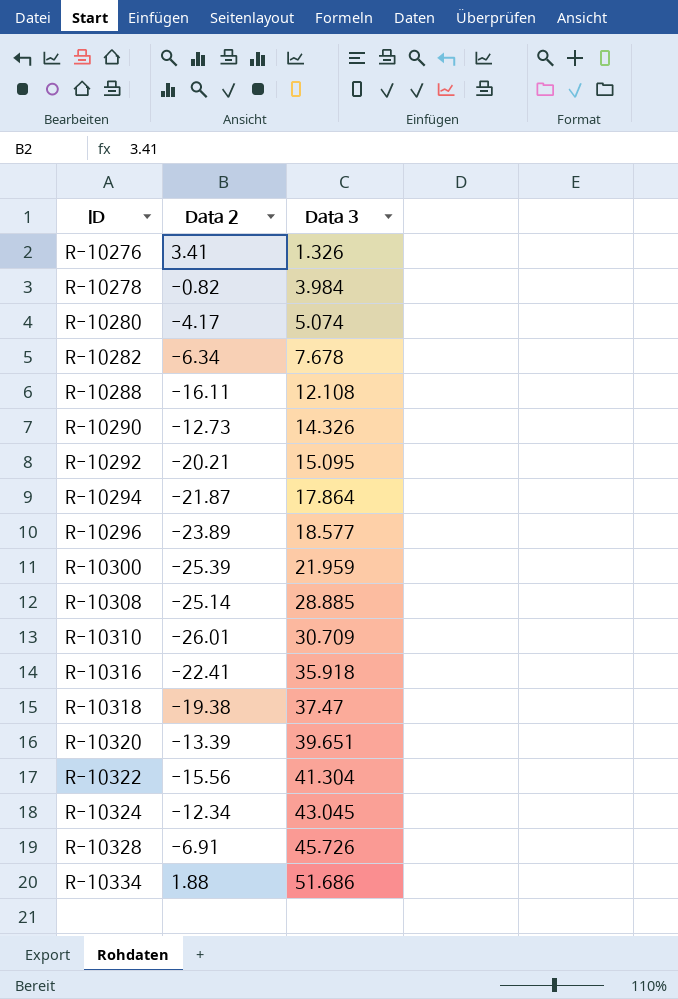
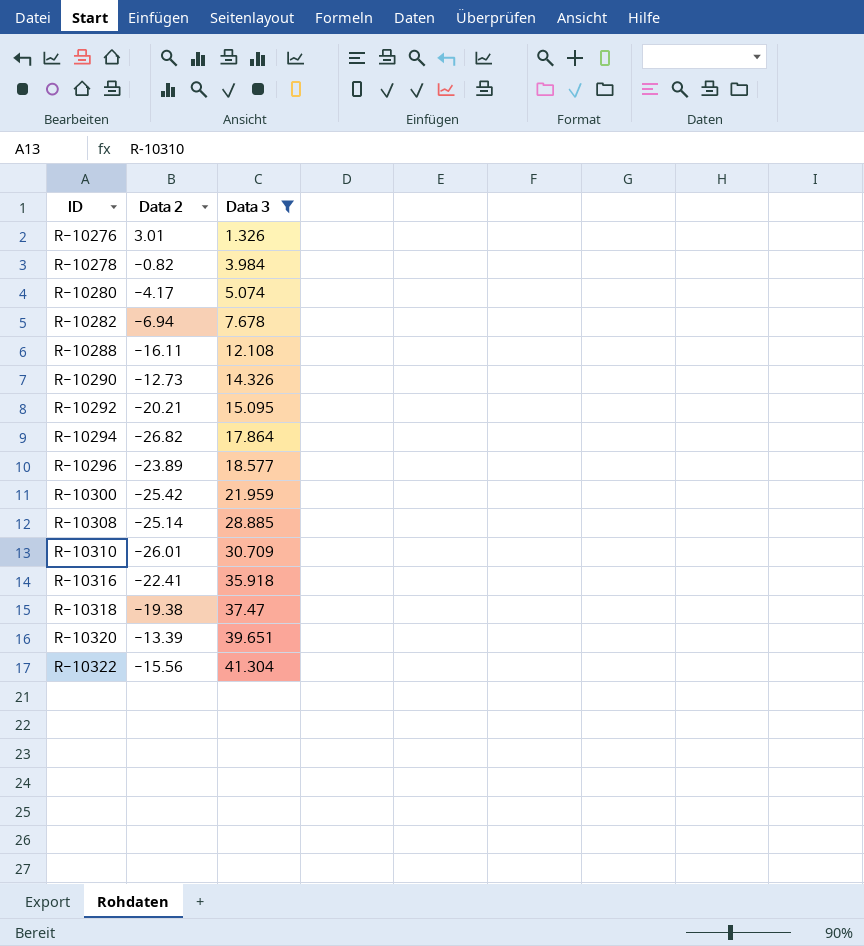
filter: none -> Data 3 <= 41.304
R-10276 | Data 2: 3.41 -> 3.01
R-10282 | Data 2: -6.34 -> -6.94
R-10294 | Data 2: -21.87 -> -26.82
R-10300 | Data 2: -25.39 -> -25.42

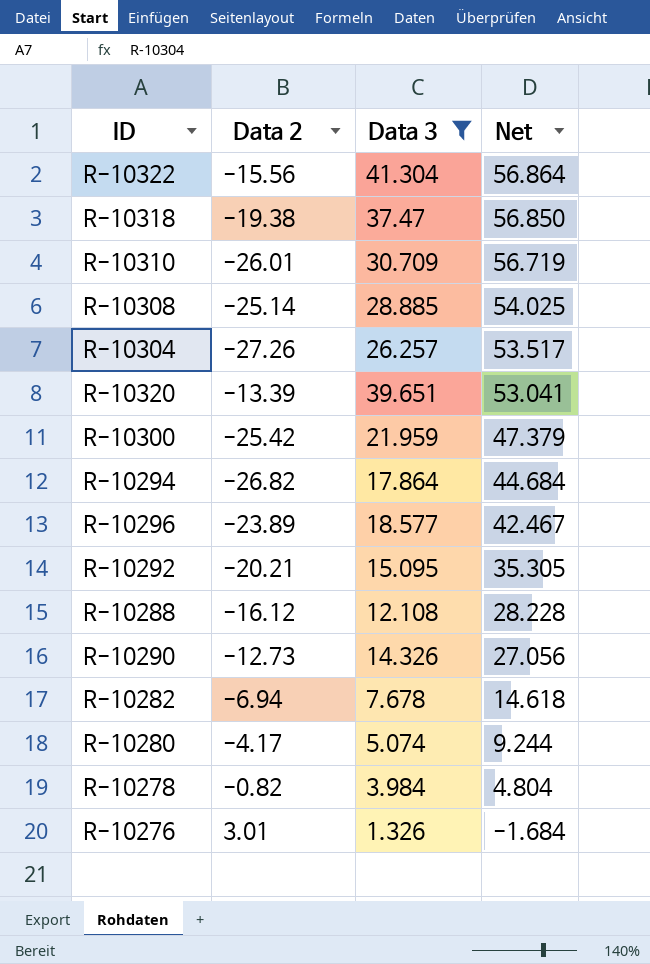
row order: ID ascending -> Net descending
column Net | formula: none -> [Data 3] - [Data 2]
row R-10316: -22.41 | 35.918 -> none
row R-10304: none -> -27.26 | 26.257 | 53.517
R-10288 | Data 2: -16.11 -> -16.12

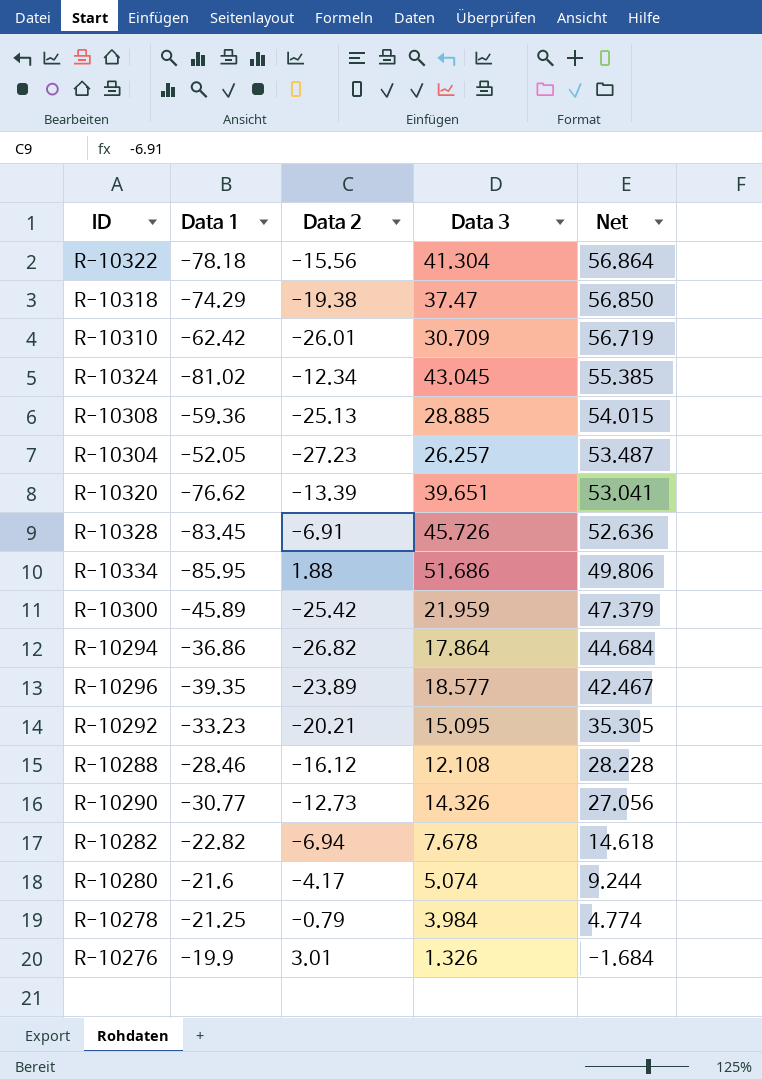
filter: Data 3 <= 41.304 -> none
column Data 1 | position: none -> 2
R-10308 | Data 2: -25.14 -> -25.13
R-10308 | Net: 54.025 -> 54.015
R-10304 | Data 2: -27.26 -> -27.23
R-10304 | Net: 53.517 -> 53.487
R-10278 | Data 2: -0.82 -> -0.79
R-10278 | Net: 4.804 -> 4.774

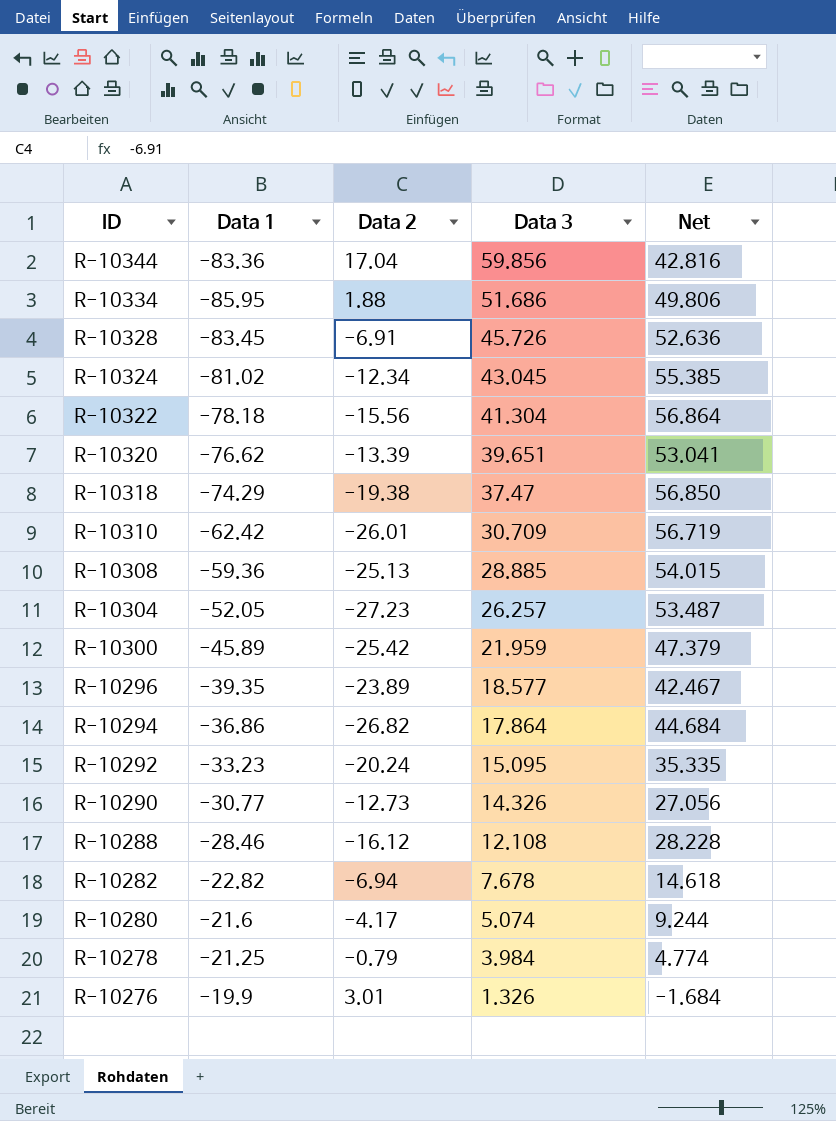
row order: Net descending -> ID descending
row R-10344: none -> -83.36 | 17.04 | 59.856 | 42.816
R-10292 | Data 2: -20.21 -> -20.24
R-10292 | Net: 35.305 -> 35.335

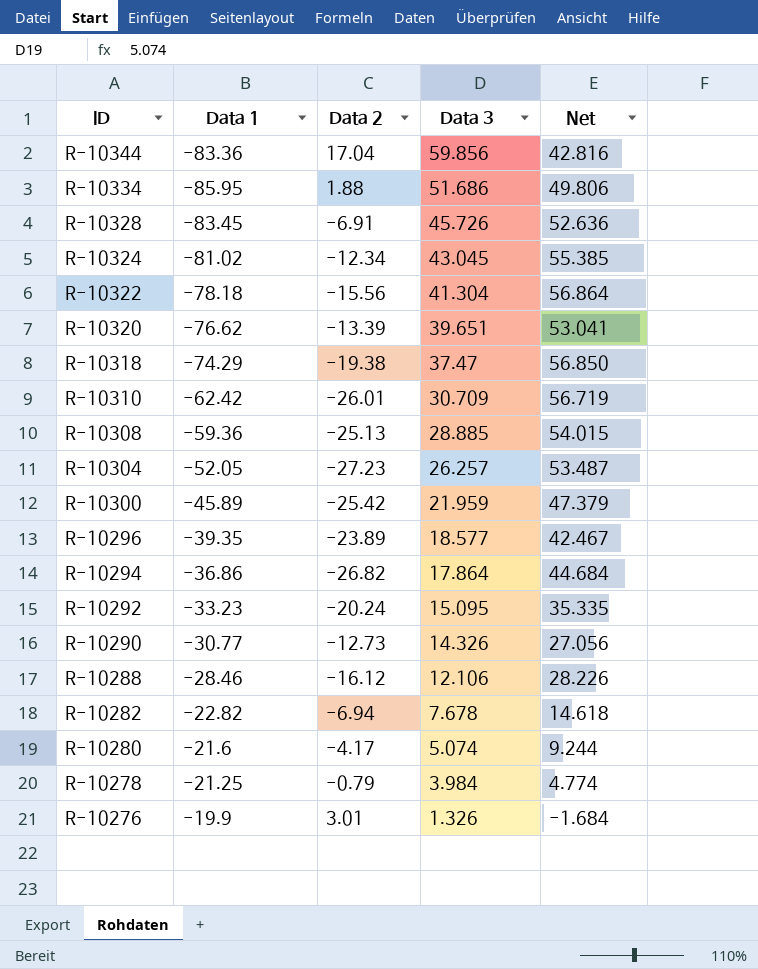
R-10288 | Data 3: 12.108 -> 12.106
R-10288 | Net: 28.228 -> 28.226

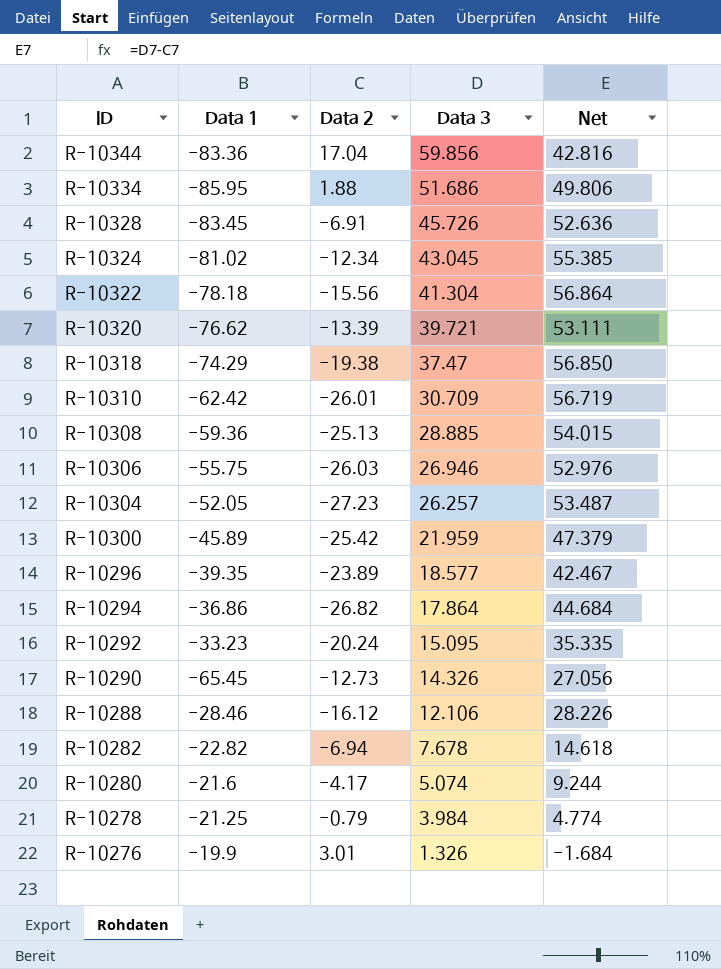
R-10320 | Data 3: 39.651 -> 39.721
R-10320 | Net: 53.041 -> 53.111
row R-10306: none -> -55.75 | -26.03 | 26.946 | 52.976
R-10290 | Data 1: -30.77 -> -65.45

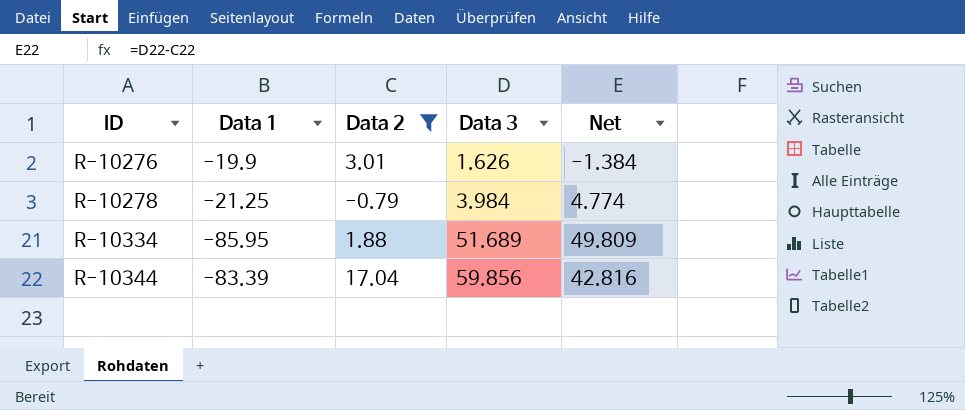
filter: none -> Data 2 >= -0.79
row order: ID descending -> ID ascending
R-10276 | Data 3: 1.326 -> 1.626
R-10276 | Net: -1.684 -> -1.384
R-10334 | Data 3: 51.686 -> 51.689
R-10334 | Net: 49.806 -> 49.809
R-10344 | Data 1: -83.36 -> -83.39

